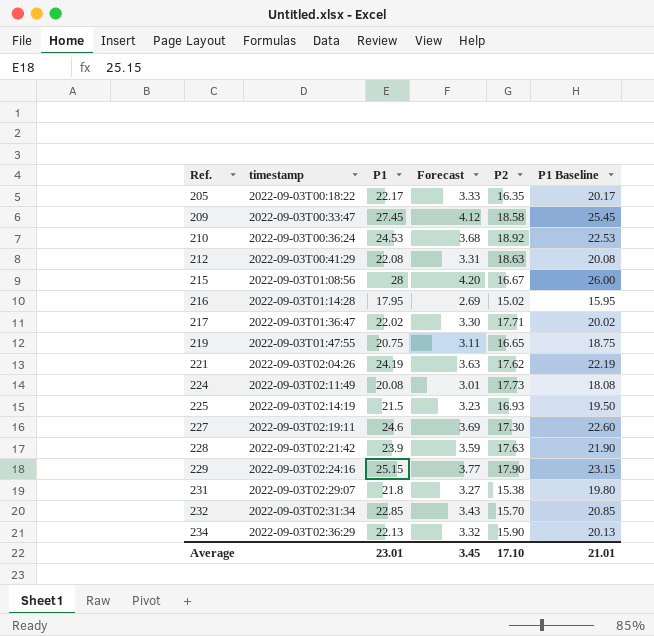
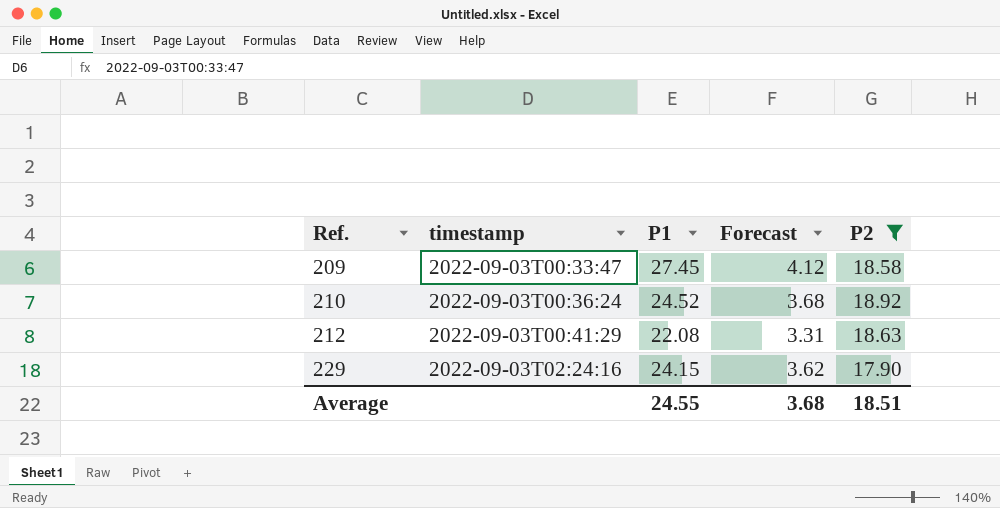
filter: none -> P2 >= 17.90
column P1 Baseline | formula: [P1] - 2 -> none
210 | P1: 24.53 -> 24.52
229 | P1: 25.15 -> 24.15
229 | Forecast: 3.77 -> 3.62
Average | P1: 23.01 -> 24.55
Average | Forecast: 3.45 -> 3.68
Average | P2: 17.10 -> 18.51

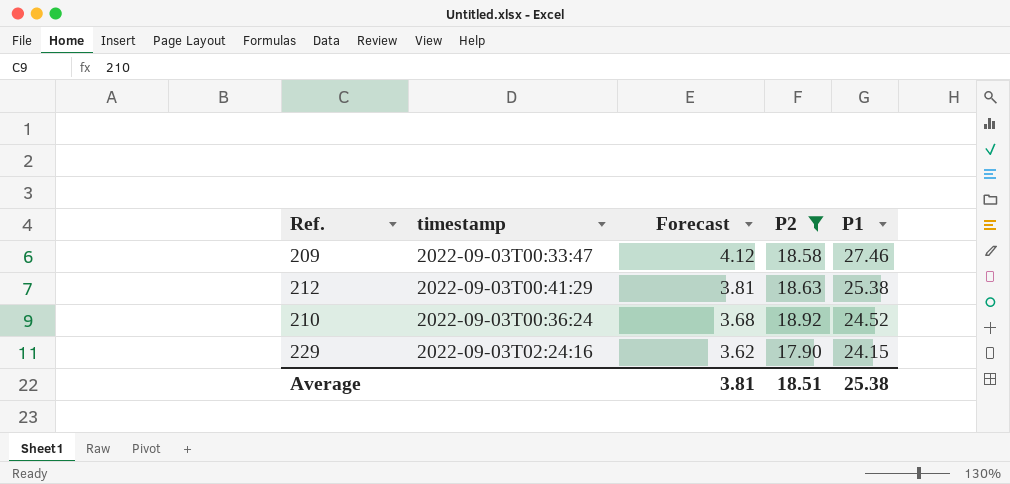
row order: Ref. ascending -> Forecast descending
column P1 | position: 3 -> 5
209 | P1: 27.45 -> 27.46
212 | Forecast: 3.31 -> 3.81
212 | P1: 22.08 -> 25.38
Average | Forecast: 3.68 -> 3.81
Average | P1: 24.55 -> 25.38

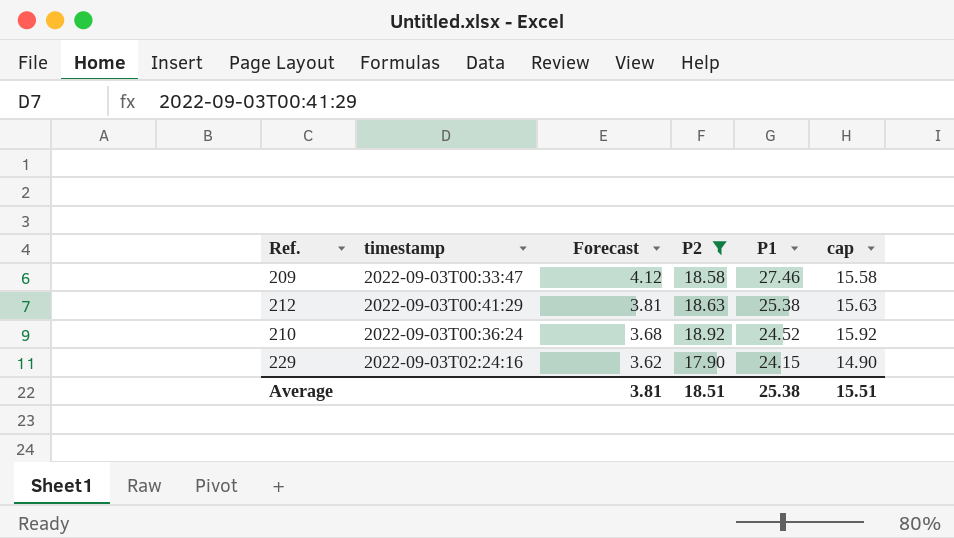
column cap | formula: none -> [P2] - 3

